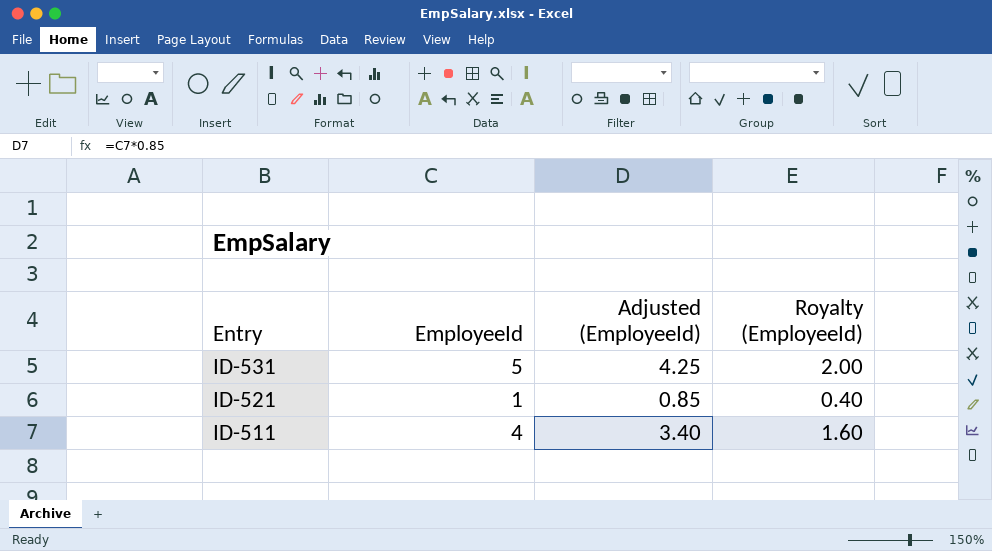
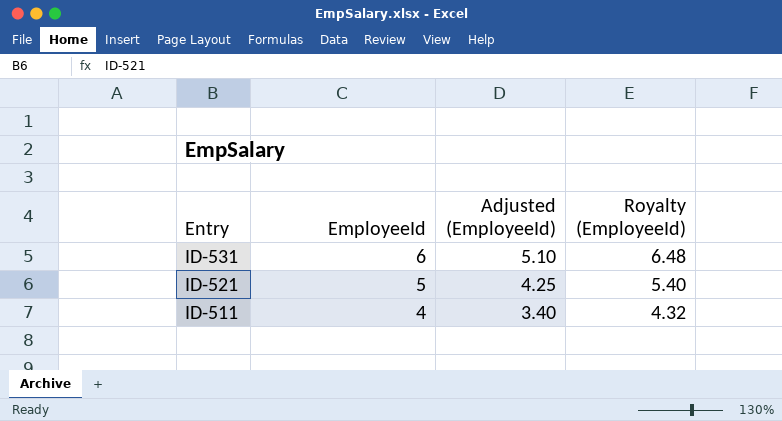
column Royalty (EmployeeId) | formula: [EmployeeId] * 0.4 -> [EmployeeId] * 1.08
ID-531 | EmployeeId: 5 -> 6
ID-531 | Adjusted (EmployeeId): 4.25 -> 5.10
ID-521 | EmployeeId: 1 -> 5
ID-521 | Adjusted (EmployeeId): 0.85 -> 4.25

